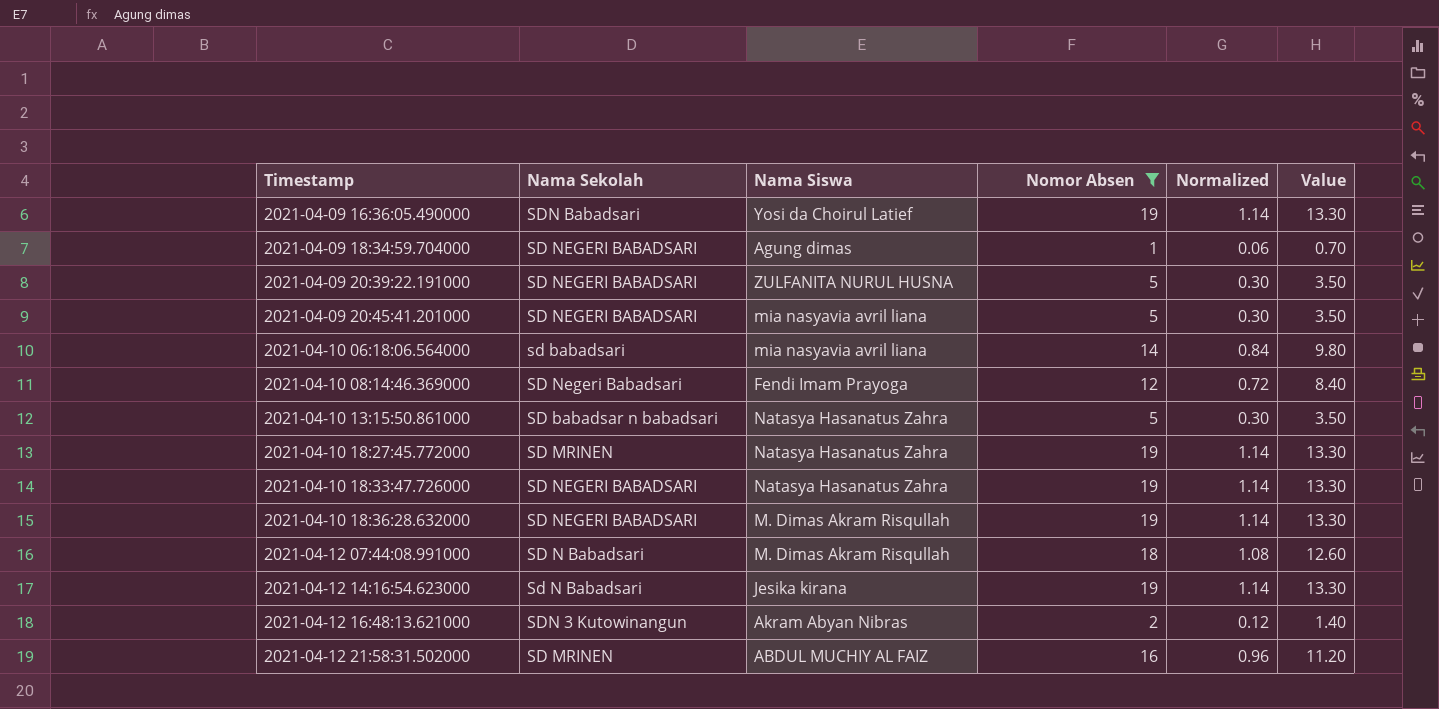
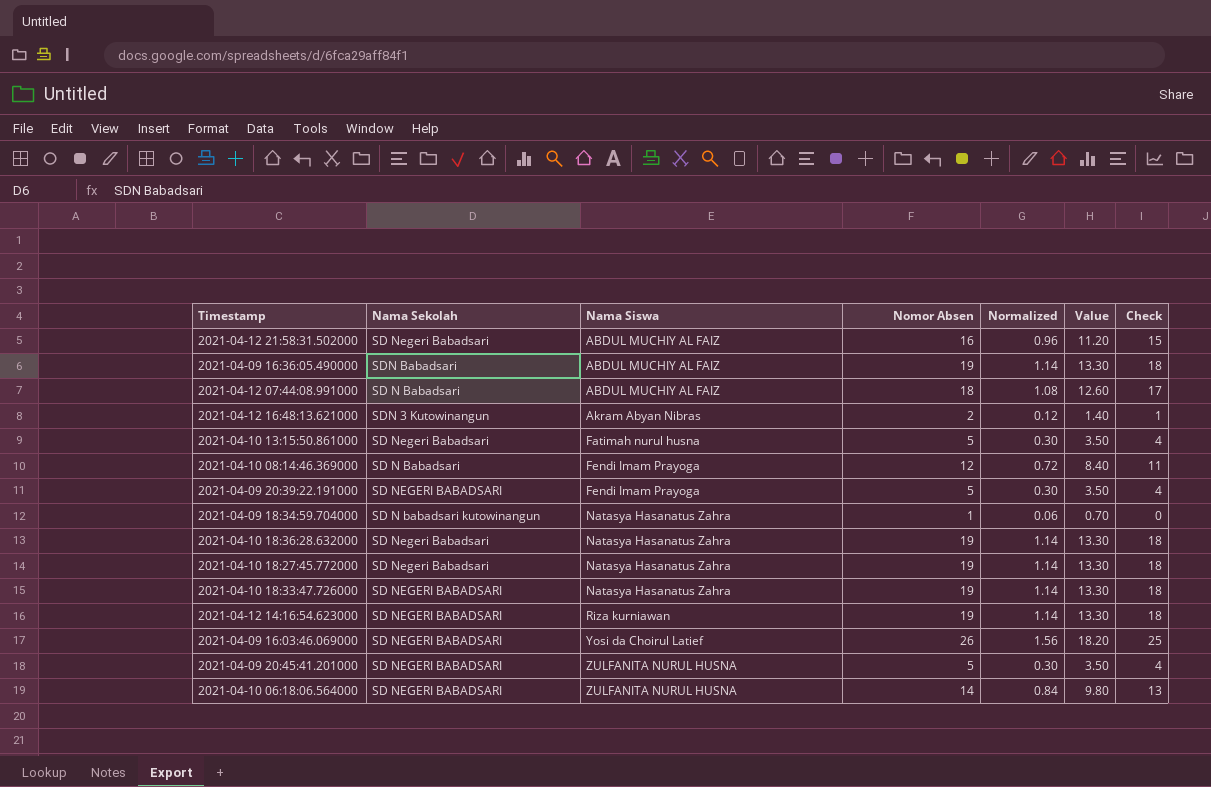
filter: Nomor Absen != 26 -> none
row order: Timestamp ascending -> Nama Siswa ascending
column Check | formula: none -> [Nomor Absen] - 1
2021-04-12 21:58:31.502000 | Nama Sekolah: SD MRINEN -> SD Negeri Babadsari
2021-04-09 16:36:05.490000 | Nama Siswa: Yosi da Choirul Latief -> ABDUL MUCHIY AL FAIZ
2021-04-12 07:44:08.991000 | Nama Siswa: M. Dimas Akram Risqullah -> ABDUL MUCHIY AL FAIZ
2021-04-10 13:15:50.861000 | Nama Sekolah: SD babadsar n babadsari -> SD Negeri Babadsari
2021-04-10 13:15:50.861000 | Nama Siswa: Natasya Hasanatus Zahra -> Fatimah nurul husna
2021-04-10 08:14:46.369000 | Nama Sekolah: SD Negeri Babadsari -> SD N Babadsari
2021-04-09 20:39:22.191000 | Nama Siswa: ZULFANITA NURUL HUSNA -> Fendi Imam Prayoga
2021-04-09 18:34:59.704000 | Nama Sekolah: SD NEGERI BABADSARI -> SD N babadsari kutowinangun
2021-04-09 18:34:59.704000 | Nama Siswa: Agung dimas -> Natasya Hasanatus Zahra
2021-04-10 18:36:28.632000 | Nama Sekolah: SD NEGERI BABADSARI -> SD Negeri Babadsari
2021-04-10 18:36:28.632000 | Nama Siswa: M. Dimas Akram Risqullah -> Natasya Hasanatus Zahra
2021-04-10 18:27:45.772000 | Nama Sekolah: SD MRINEN -> SD Negeri Babadsari
2021-04-12 14:16:54.623000 | Nama Sekolah: Sd N Babadsari -> SD NEGERI BABADSARI
2021-04-12 14:16:54.623000 | Nama Siswa: Jesika kirana -> Riza kurniawan
2021-04-09 20:45:41.201000 | Nama Siswa: mia nasyavia avril liana -> ZULFANITA NURUL HUSNA
2021-04-10 06:18:06.564000 | Nama Sekolah: sd babadsari -> SD NEGERI BABADSARI
2021-04-10 06:18:06.564000 | Nama Siswa: mia nasyavia avril liana -> ZULFANITA NURUL HUSNA

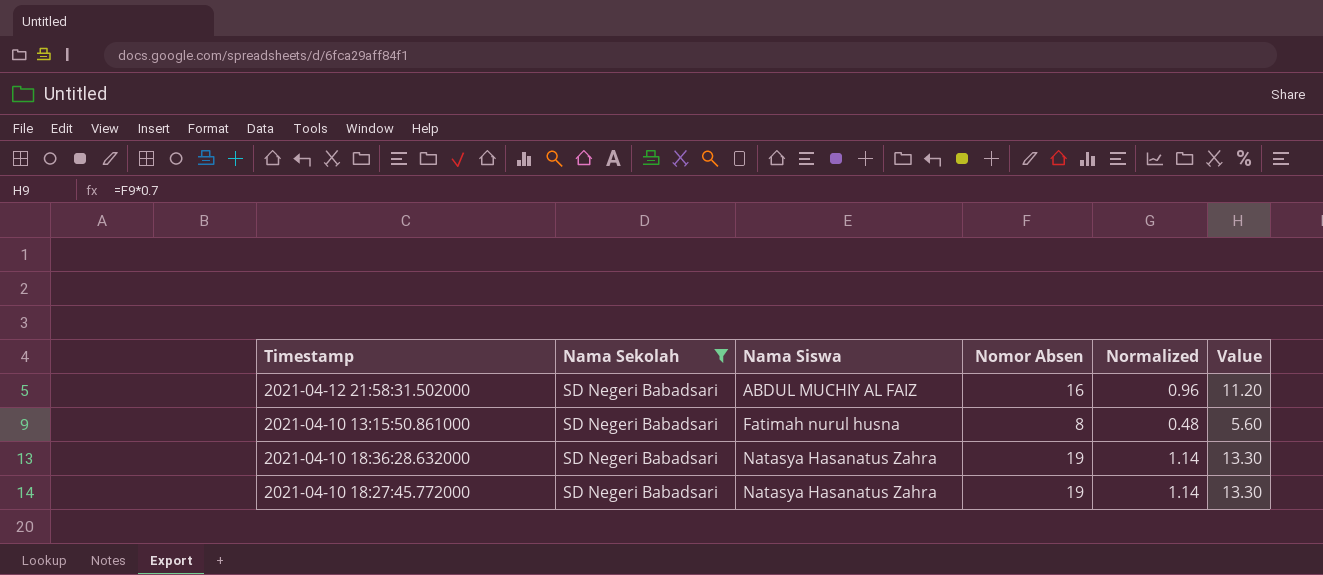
filter: none -> Nama Sekolah = SD Negeri Babadsari
column Check | formula: [Nomor Absen] - 1 -> none
2021-04-10 13:15:50.861000 | Nomor Absen: 5 -> 8
2021-04-10 13:15:50.861000 | Normalized: 0.30 -> 0.48
2021-04-10 13:15:50.861000 | Value: 3.50 -> 5.60

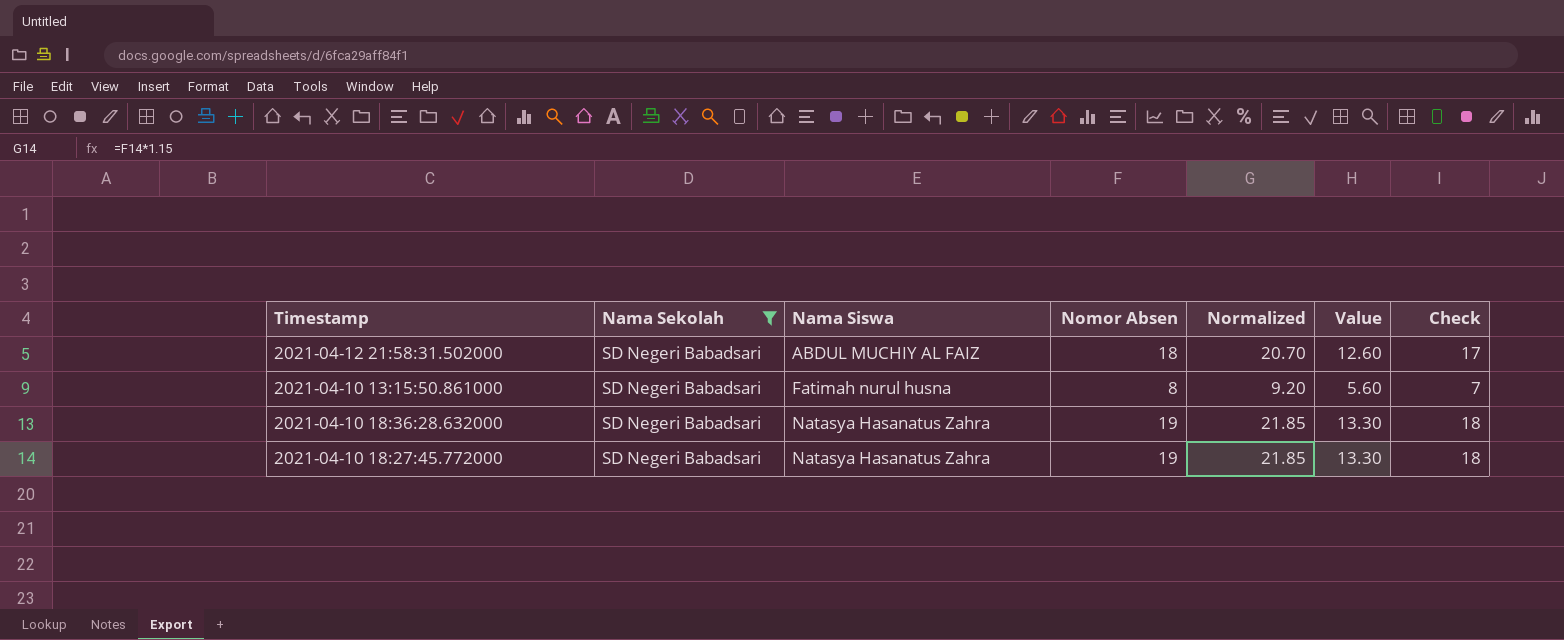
column Normalized | formula: [Nomor Absen] * 0.06 -> [Nomor Absen] * 1.15
column Check | formula: none -> [Nomor Absen] - 1
2021-04-12 21:58:31.502000 | Nomor Absen: 16 -> 18
2021-04-12 21:58:31.502000 | Value: 11.20 -> 12.60

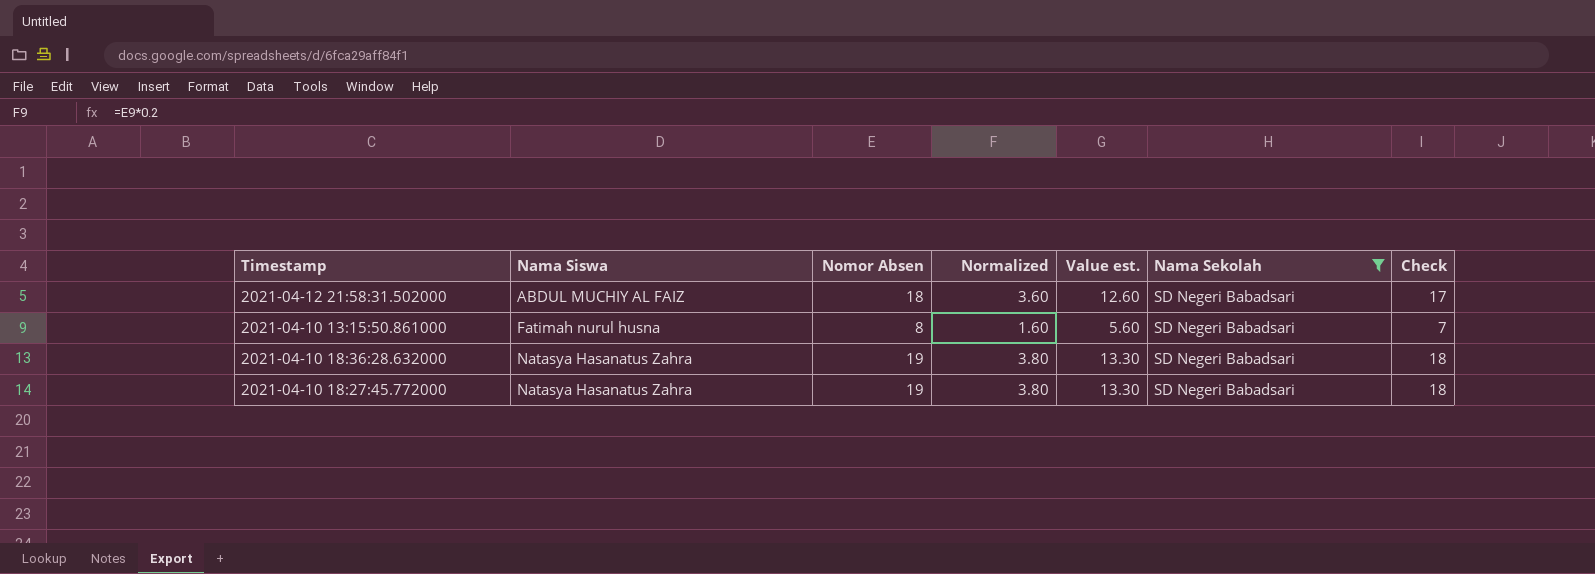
column Normalized | formula: [Nomor Absen] * 1.15 -> [Nomor Absen] * 0.2
column name: Value -> Value est.
column Nama Sekolah | position: 2 -> 6

